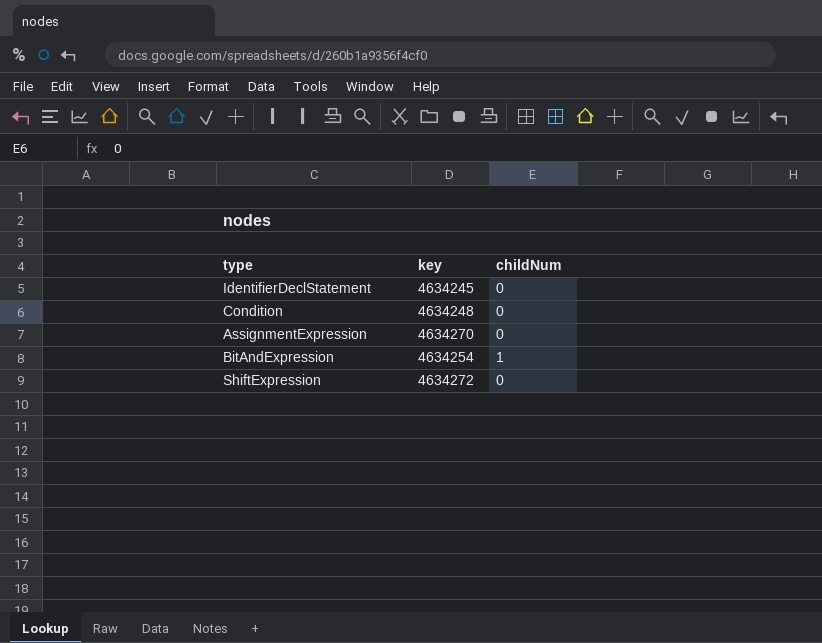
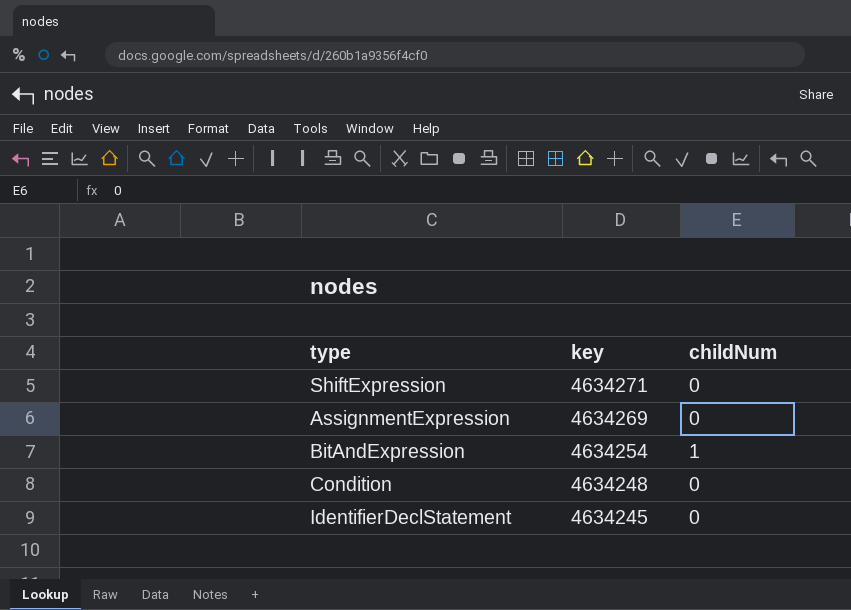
row order: none -> key descending
ShiftExpression | key: 4634272 -> 4634271
AssignmentExpression | key: 4634270 -> 4634269

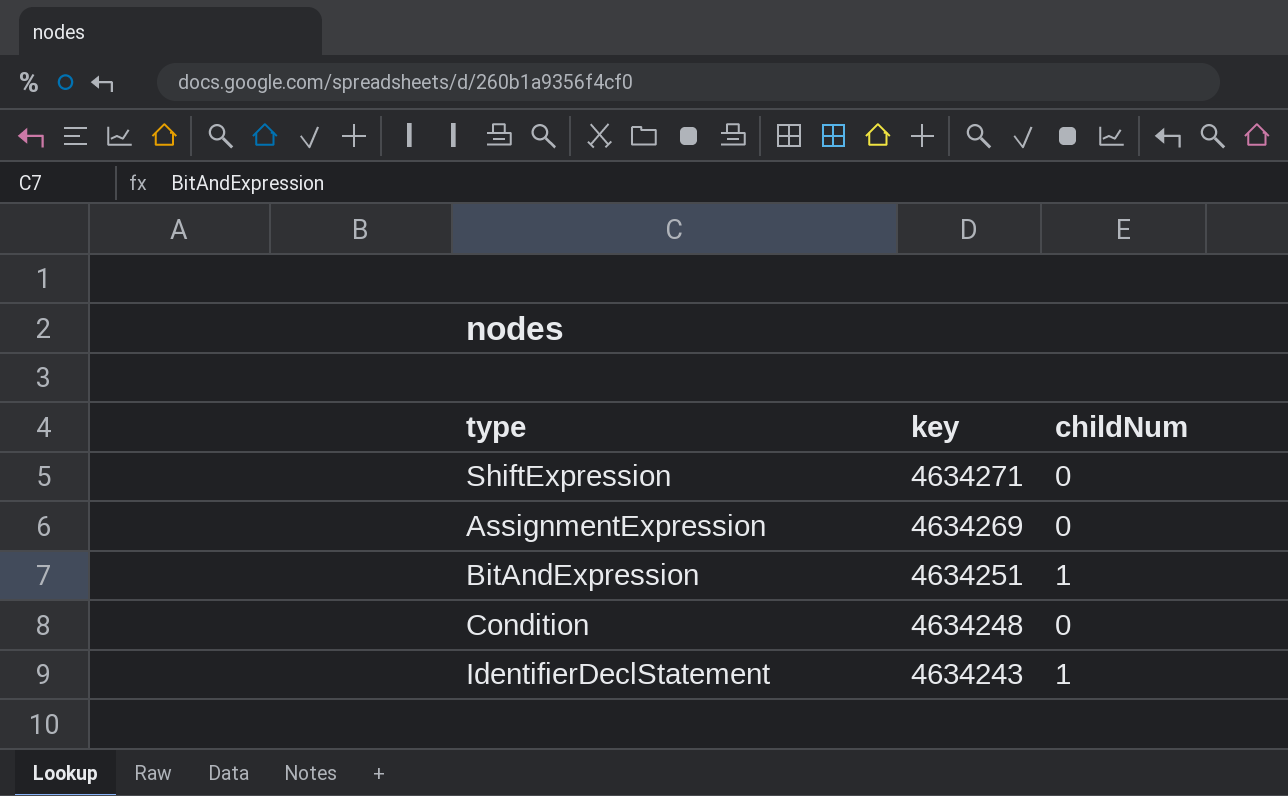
BitAndExpression | key: 4634254 -> 4634251
IdentifierDeclStatement | key: 4634245 -> 4634243
IdentifierDeclStatement | childNum: 0 -> 1

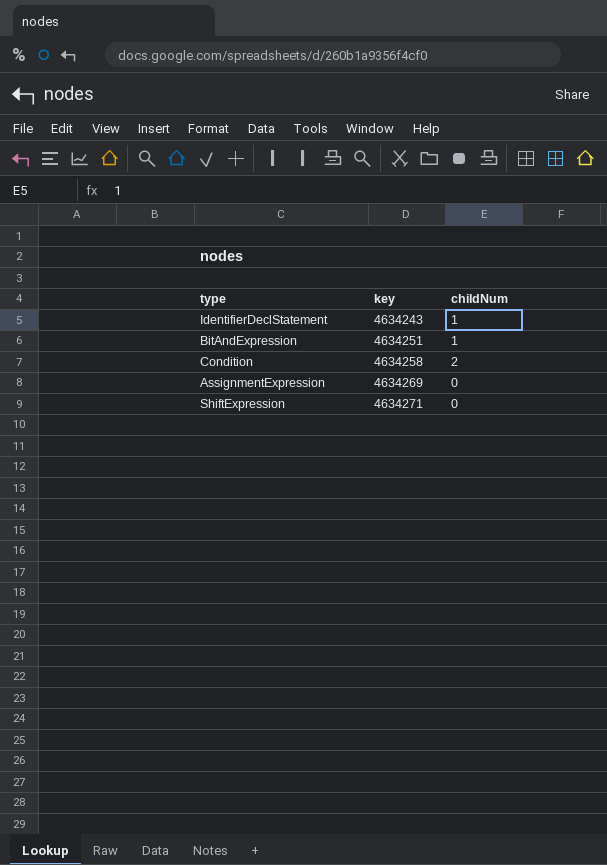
row order: key descending -> key ascending
Condition | key: 4634248 -> 4634258
Condition | childNum: 0 -> 2

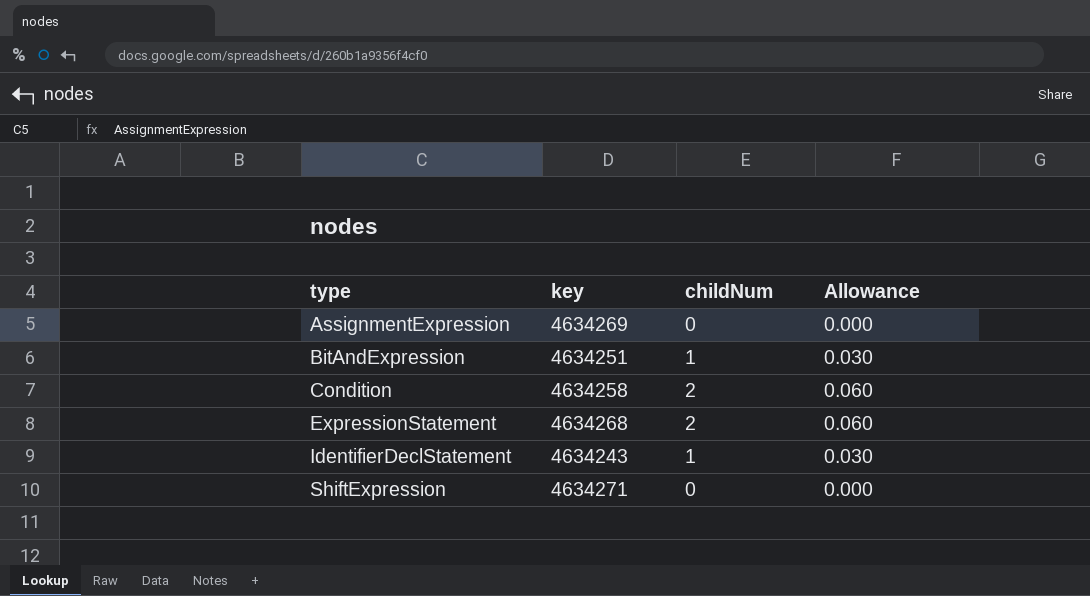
row order: key ascending -> type ascending
column Allowance | formula: none -> [childNum] * 0.03
row ExpressionStatement: none -> 4634268 | 2 | 0.060

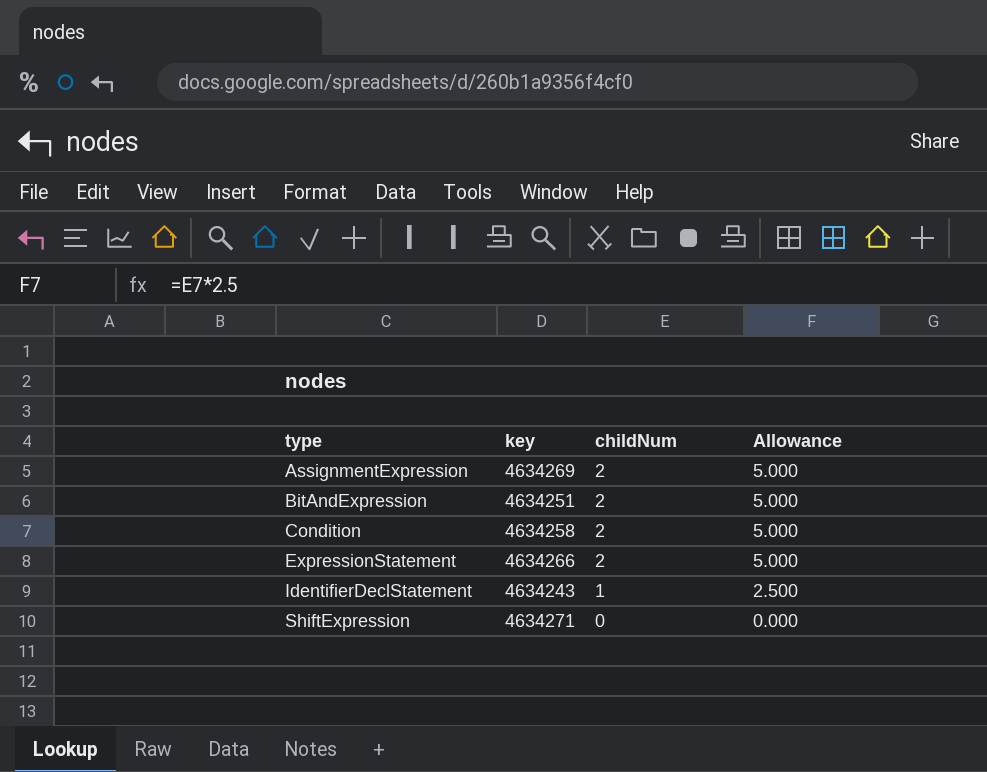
column Allowance | formula: [childNum] * 0.03 -> [childNum] * 2.5
AssignmentExpression | childNum: 0 -> 2
BitAndExpression | childNum: 1 -> 2
ExpressionStatement | key: 4634268 -> 4634266

